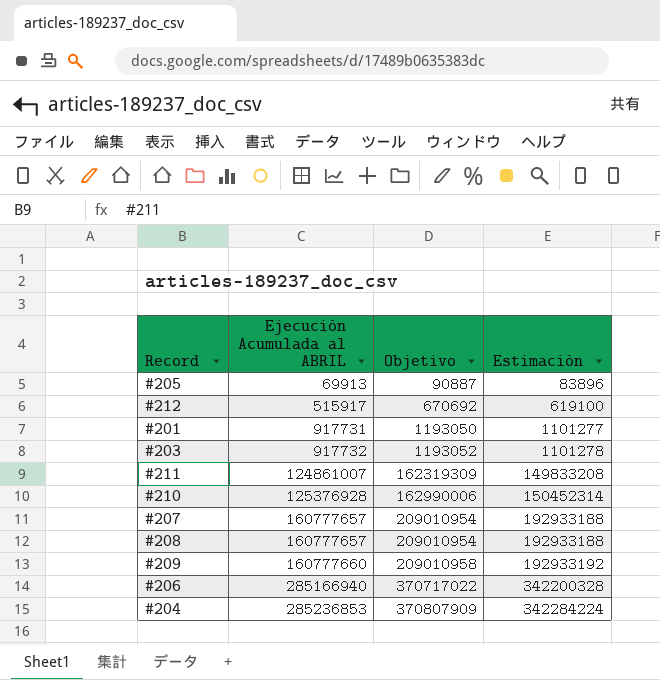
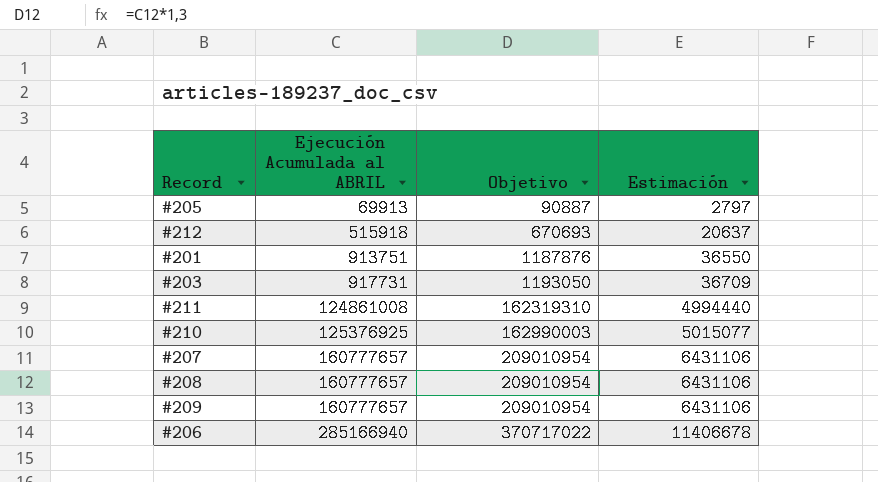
column Estimación | formula: [Ejecución Acumulada al ABRIL] * 1,2 -> [Ejecución Acumulada al ABRIL] * 0,04
row #204: 285236853 | 370807909 | 342284224 -> none
#212 | Ejecución Acumulada al ABRIL: 515917 -> 515918
#212 | Objetivo: 670692 -> 670693
#201 | Ejecución Acumulada al ABRIL: 917731 -> 913751
#201 | Objetivo: 1193050 -> 1187876
#203 | Ejecución Acumulada al ABRIL: 917732 -> 917731
#203 | Objetivo: 1193052 -> 1193050
#211 | Ejecución Acumulada al ABRIL: 124861007 -> 124861008
#211 | Objetivo: 162319309 -> 162319310
#210 | Ejecución Acumulada al ABRIL: 125376928 -> 125376925
#210 | Objetivo: 162990006 -> 162990003
#209 | Ejecución Acumulada al ABRIL: 160777660 -> 160777657
#209 | Objetivo: 209010958 -> 209010954

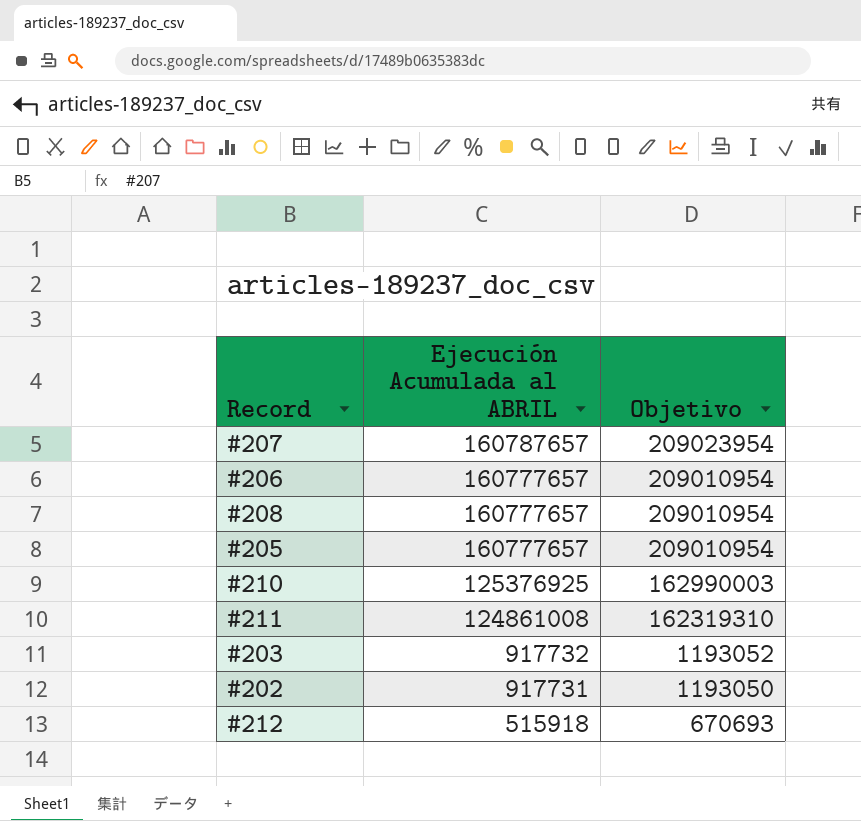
row order: Ejecución Acumulada al ABRIL ascending -> Ejecución Acumulada al ABRIL descending
column Estimación | formula: [Ejecución Acumulada al ABRIL] * 0,04 -> none
row #201: 913751 | 1187876 | 36550 -> none
row #209: 160777657 | 209010954 | 6431106 -> none
#207 | Ejecución Acumulada al ABRIL: 160777657 -> 160787657
#207 | Objetivo: 209010954 -> 209023954
#206 | Ejecución Acumulada al ABRIL: 285166940 -> 160777657
#206 | Objetivo: 370717022 -> 209010954
#205 | Ejecución Acumulada al ABRIL: 69913 -> 160777657
#205 | Objetivo: 90887 -> 209010954
#203 | Ejecución Acumulada al ABRIL: 917731 -> 917732
#203 | Objetivo: 1193050 -> 1193052
row #202: none -> 917731 | 1193050

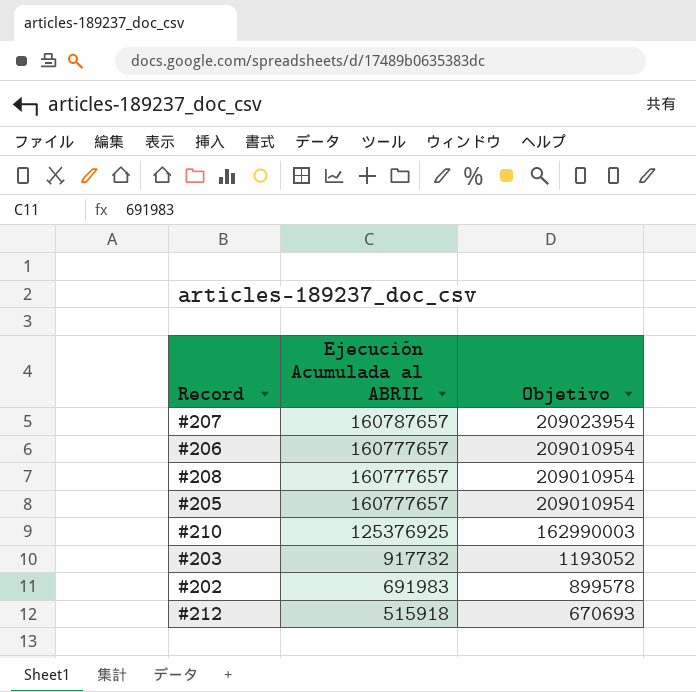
row #211: 124861008 | 162319310 -> none
#202 | Ejecución Acumulada al ABRIL: 917731 -> 691983
#202 | Objetivo: 1193050 -> 899578

